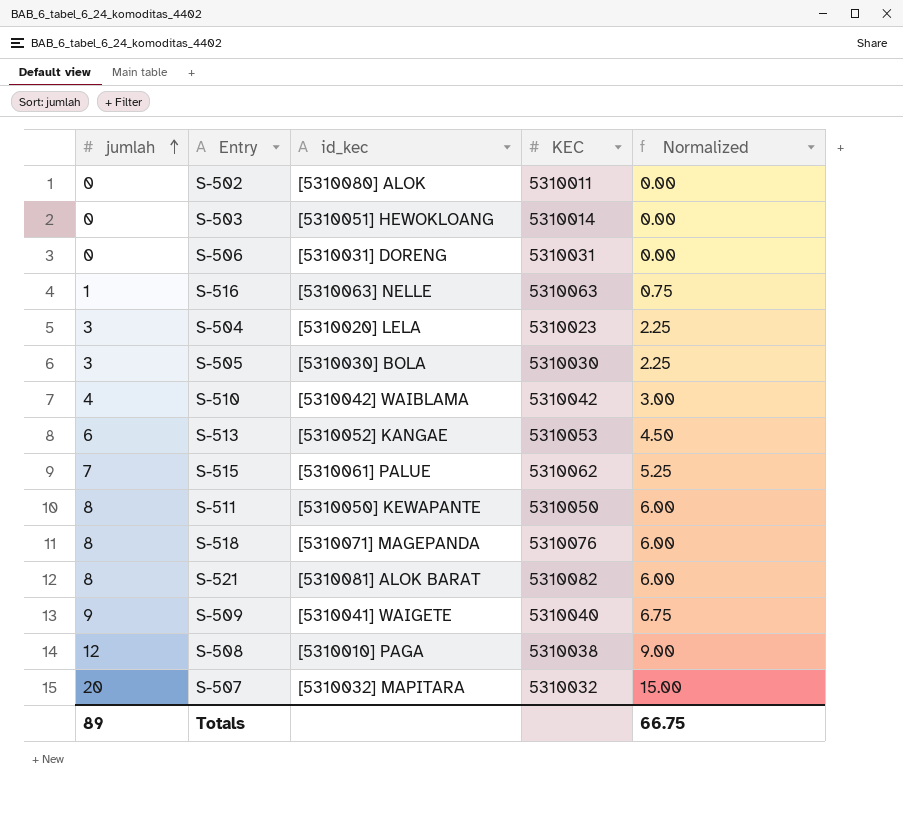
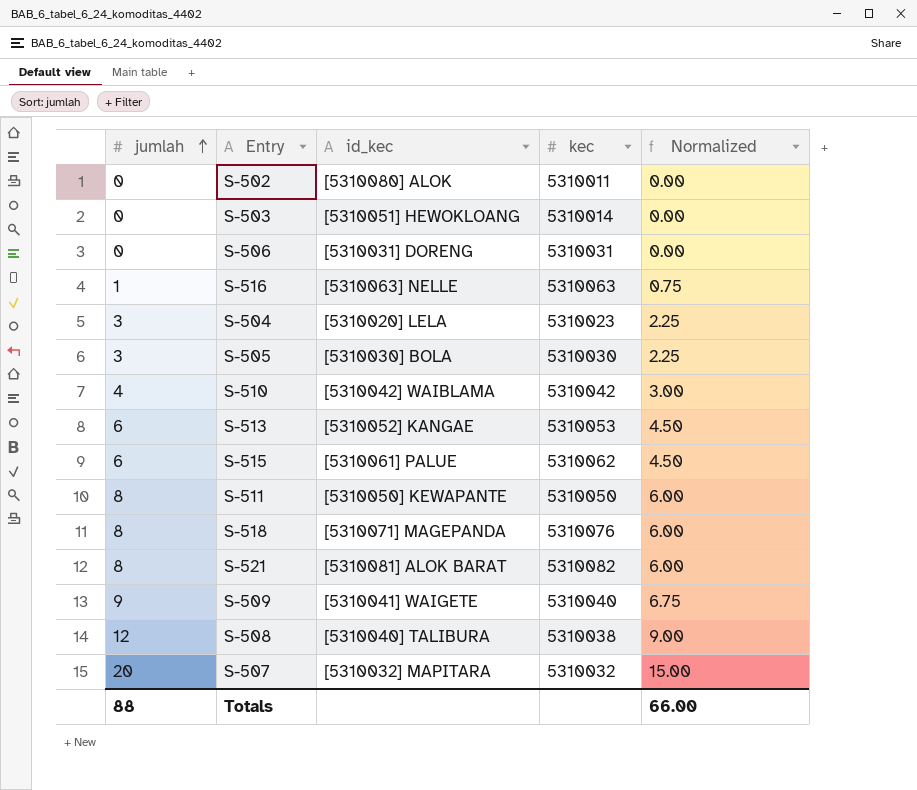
column name: KEC -> kec
S-515 | jumlah: 7 -> 6
S-515 | Normalized: 5.25 -> 4.50
S-508 | id_kec: [5310010] PAGA -> [5310040] TALIBURA
Totals | jumlah: 89 -> 88
Totals | Normalized: 66.75 -> 66.00

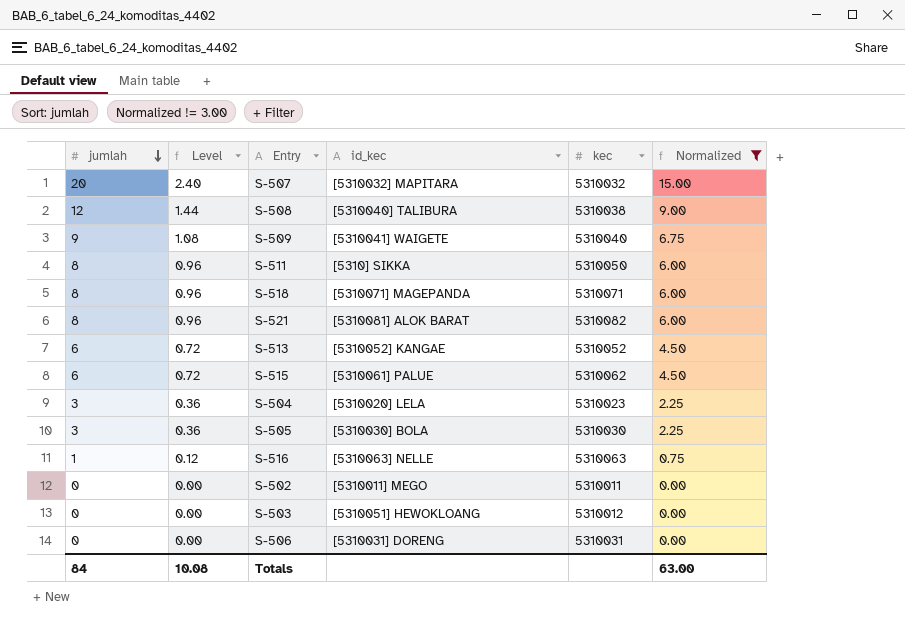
filter: none -> Normalized != 3.00
row order: jumlah ascending -> jumlah descending
column Level | formula: none -> [jumlah] * 0.12
S-511 | id_kec: [5310050] KEWAPANTE -> [5310] SIKKA
S-518 | kec: 5310076 -> 5310071
S-513 | kec: 5310053 -> 5310052
S-502 | id_kec: [5310080] ALOK -> [5310011] MEGO
S-503 | kec: 5310014 -> 5310012
Totals | jumlah: 88 -> 84
Totals | Normalized: 66.00 -> 63.00

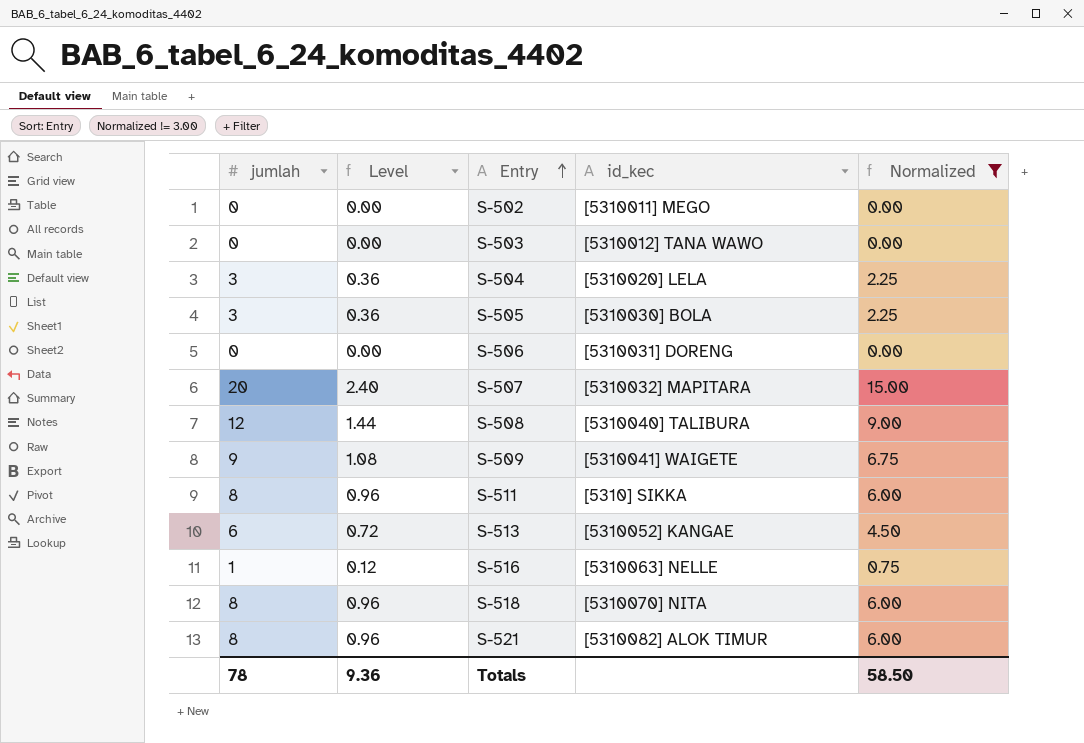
row order: jumlah descending -> Entry ascending
column kec | position: 5 -> none
row S-515: 6 | 0.72 | [5310061] PALUE | 5310062 | 4.50 -> none
S-503 | id_kec: [5310051] HEWOKLOANG -> [5310012] TANA WAWO
S-518 | id_kec: [5310071] MAGEPANDA -> [5310070] NITA
S-521 | id_kec: [5310081] ALOK BARAT -> [5310082] ALOK TIMUR
Totals | jumlah: 84 -> 78
Totals | Level: 10.08 -> 9.36
Totals | Normalized: 63.00 -> 58.50

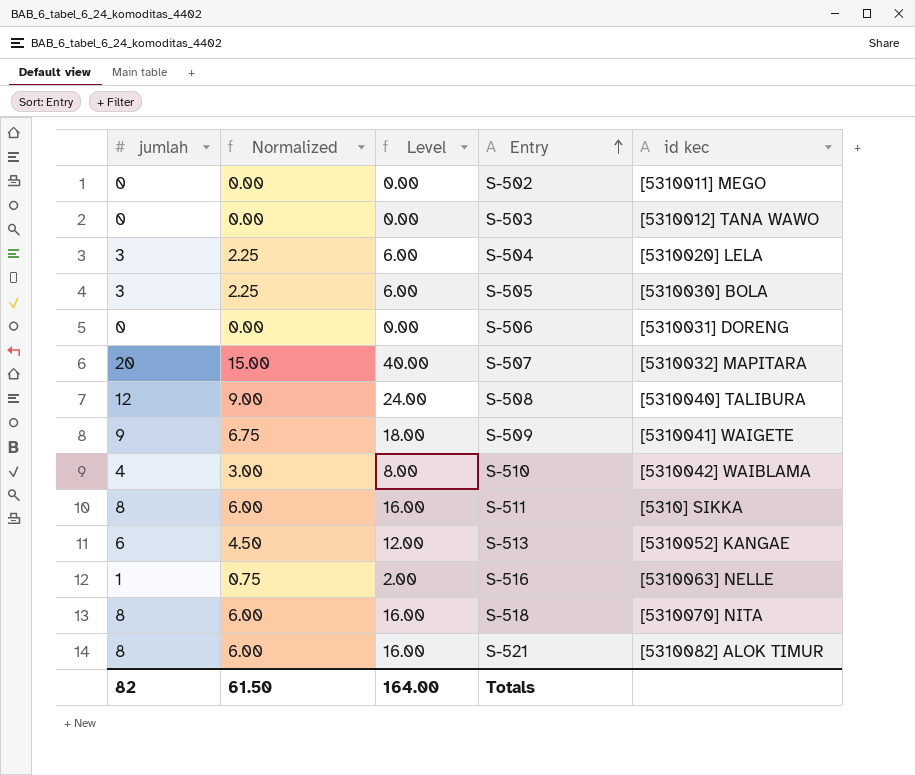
filter: Normalized != 3.00 -> none
column Normalized | position: 5 -> 2
column Level | formula: [jumlah] * 0.12 -> [jumlah] * 2
column name: id_kec -> id kec
Totals | jumlah: 78 -> 82
Totals | Normalized: 58.50 -> 61.50
Totals | Level: 9.36 -> 164.00

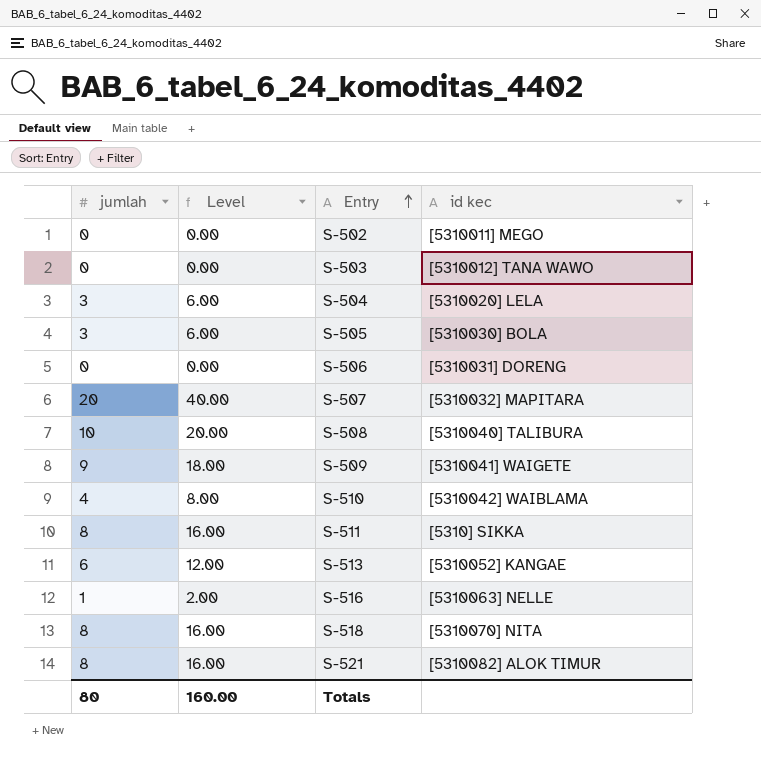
column Normalized | formula: [jumlah] * 0.75 -> none
S-508 | jumlah: 12 -> 10
S-508 | Level: 24.00 -> 20.00
Totals | jumlah: 82 -> 80
Totals | Level: 164.00 -> 160.00

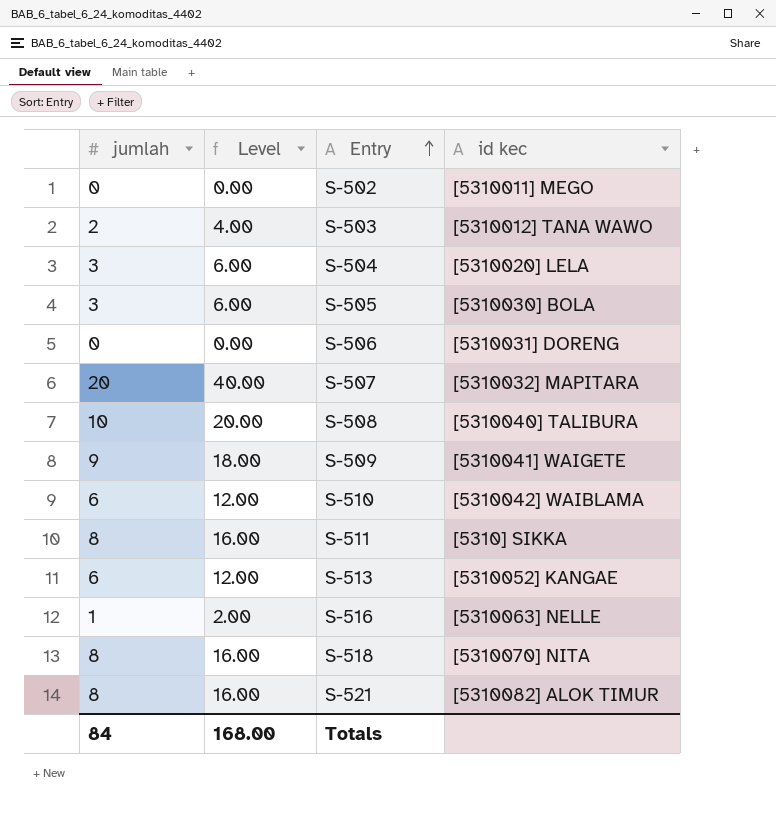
S-503 | jumlah: 0 -> 2
S-503 | Level: 0.00 -> 4.00
S-510 | jumlah: 4 -> 6
S-510 | Level: 8.00 -> 12.00
Totals | jumlah: 80 -> 84
Totals | Level: 160.00 -> 168.00

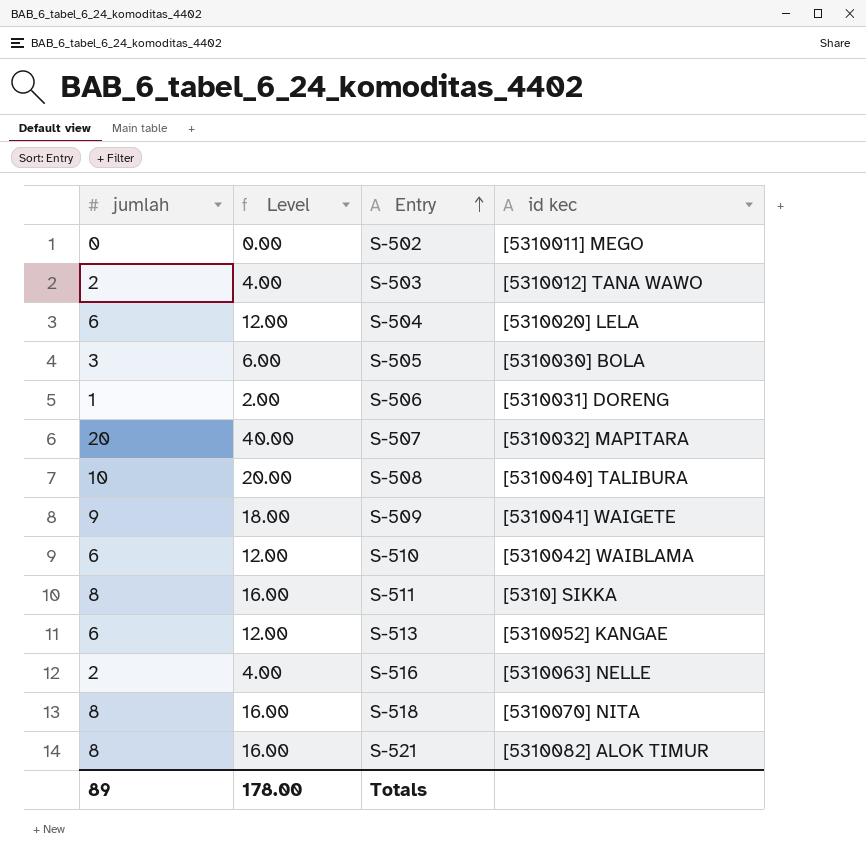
S-504 | jumlah: 3 -> 6
S-504 | Level: 6.00 -> 12.00
S-506 | jumlah: 0 -> 1
S-506 | Level: 0.00 -> 2.00
S-516 | jumlah: 1 -> 2
S-516 | Level: 2.00 -> 4.00
Totals | jumlah: 84 -> 89
Totals | Level: 168.00 -> 178.00

